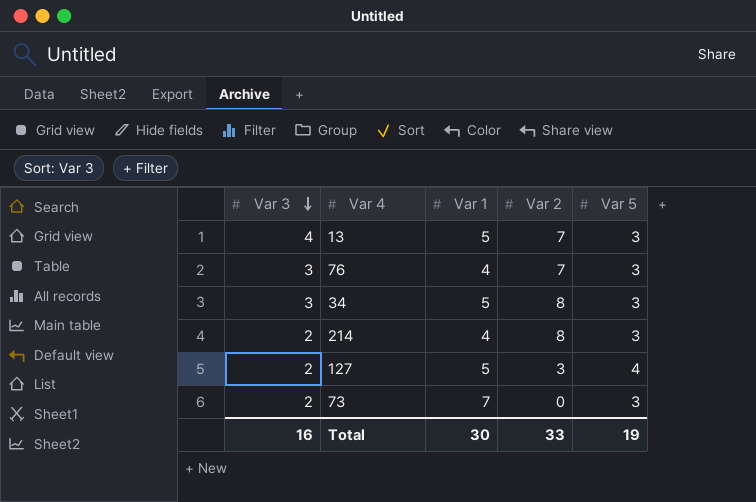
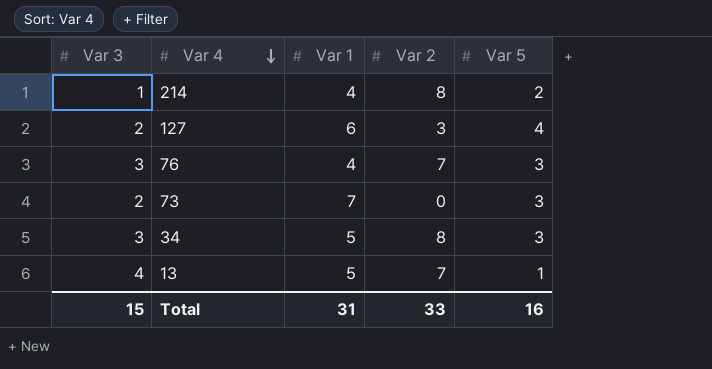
row order: Var 3 descending -> Var 4 descending
214 | Var 3: 2 -> 1
214 | Var 5: 3 -> 2
127 | Var 1: 5 -> 6
13 | Var 5: 3 -> 1
Total | Var 3: 16 -> 15
Total | Var 1: 30 -> 31
Total | Var 5: 19 -> 16

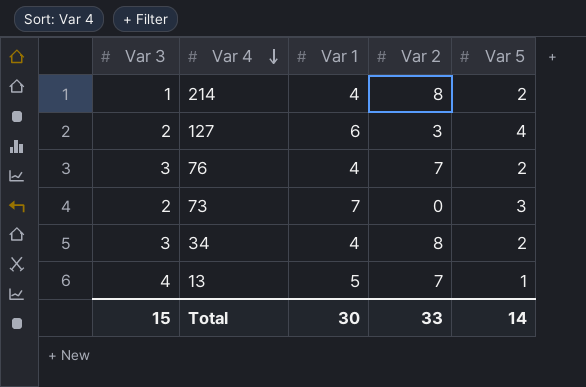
76 | Var 5: 3 -> 2
34 | Var 1: 5 -> 4
34 | Var 5: 3 -> 2
Total | Var 1: 31 -> 30
Total | Var 5: 16 -> 14

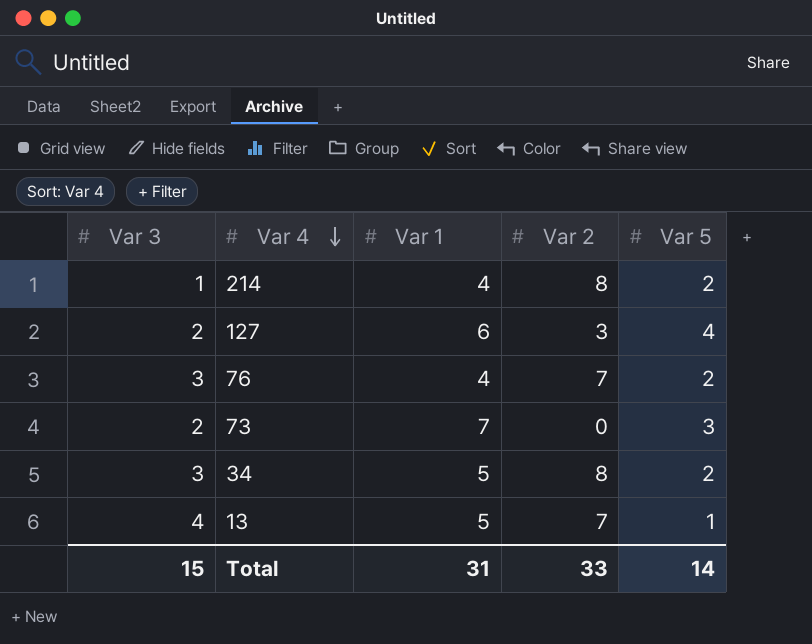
34 | Var 1: 4 -> 5
Total | Var 1: 30 -> 31

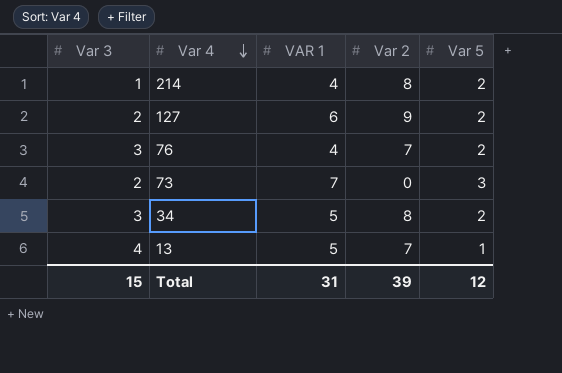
column name: Var 1 -> VAR 1
127 | Var 2: 3 -> 9
127 | Var 5: 4 -> 2
Total | Var 2: 33 -> 39
Total | Var 5: 14 -> 12

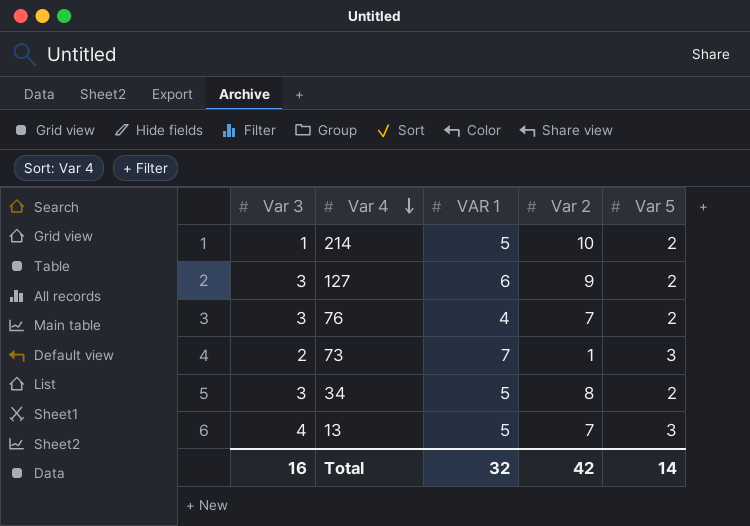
214 | VAR 1: 4 -> 5
214 | Var 2: 8 -> 10
127 | Var 3: 2 -> 3
73 | Var 2: 0 -> 1
13 | Var 5: 1 -> 3
Total | Var 3: 15 -> 16
Total | VAR 1: 31 -> 32
Total | Var 2: 39 -> 42
Total | Var 5: 12 -> 14

